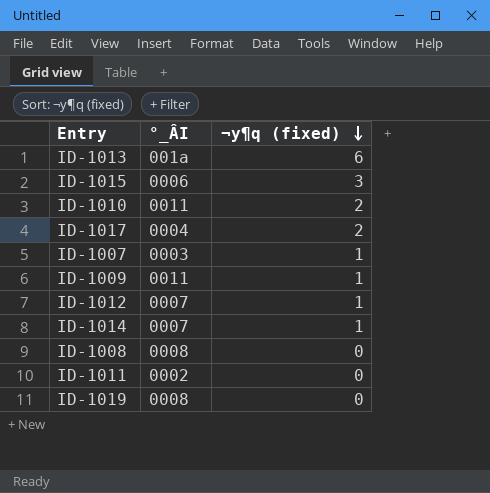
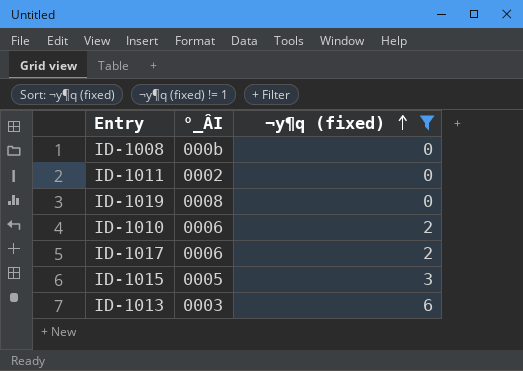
filter: none -> ¬y¶q (fixed) != 1
row order: ¬y¶q (fixed) descending -> ¬y¶q (fixed) ascending
ID-1008 | °_ÂI: 0008 -> 000b
ID-1010 | °_ÂI: 0011 -> 0006
ID-1017 | °_ÂI: 0004 -> 0006
ID-1015 | °_ÂI: 0006 -> 0005
ID-1013 | °_ÂI: 001a -> 0003

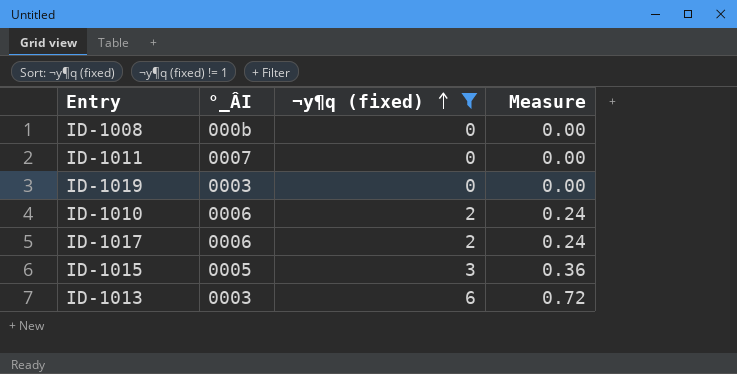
column Measure | formula: none -> [¬y¶q (fixed)] * 0.12
ID-1011 | °_ÂI: 0002 -> 0007
ID-1019 | °_ÂI: 0008 -> 0003

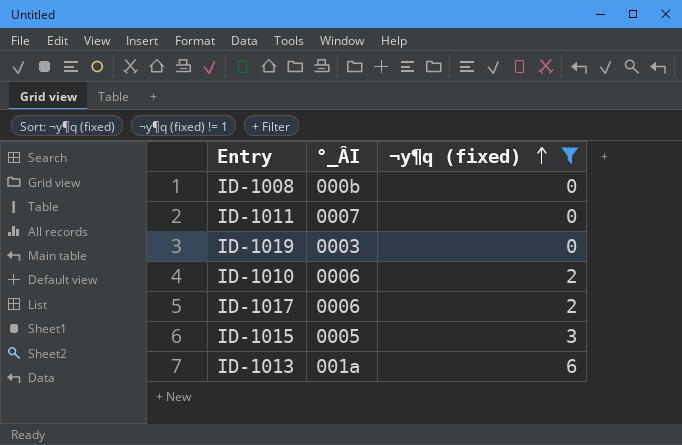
column Measure | formula: [¬y¶q (fixed)] * 0.12 -> none
ID-1013 | °_ÂI: 0003 -> 001a

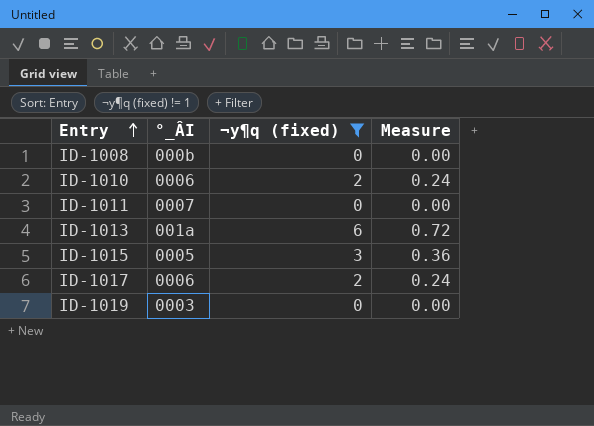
row order: ¬y¶q (fixed) ascending -> Entry ascending
column Measure | formula: none -> [¬y¶q (fixed)] * 0.12

